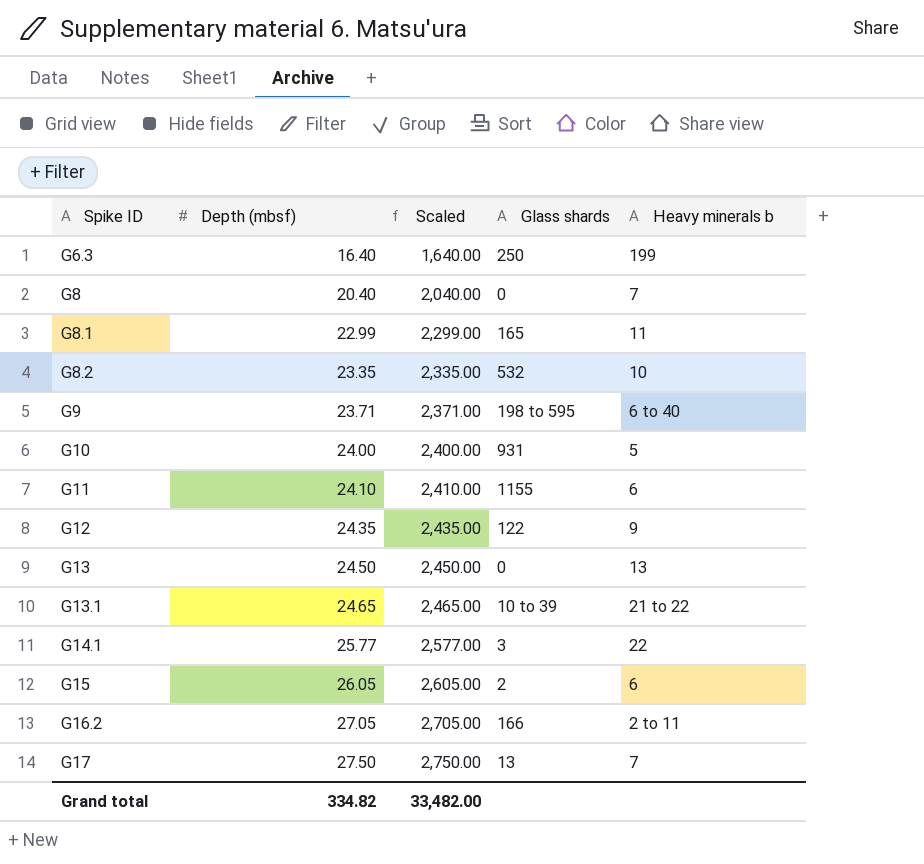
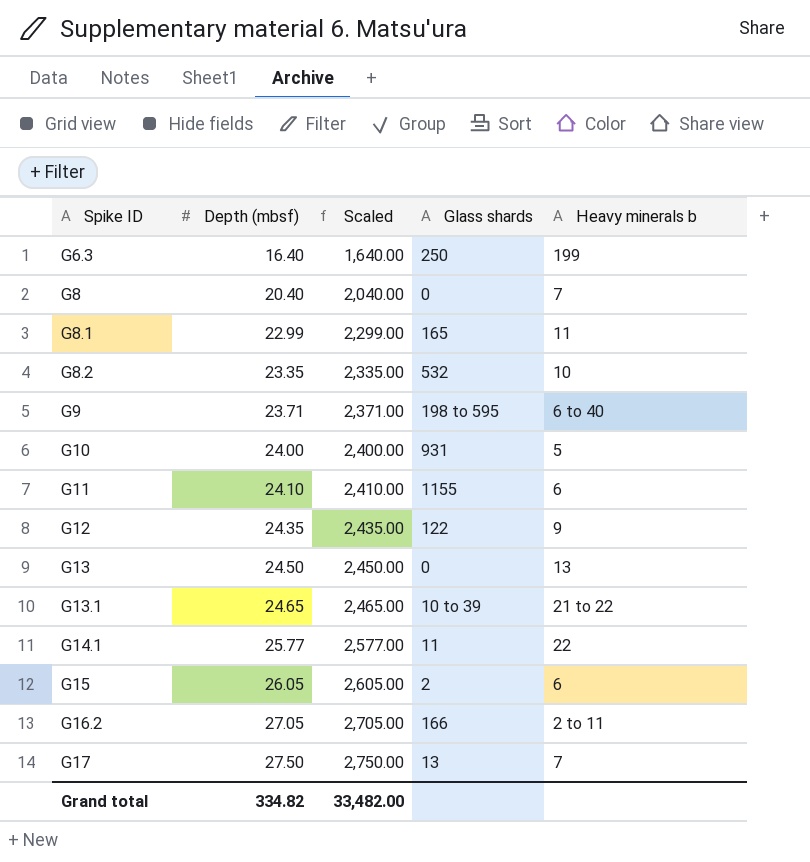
G14.1 | Glass shards: 3 -> 11

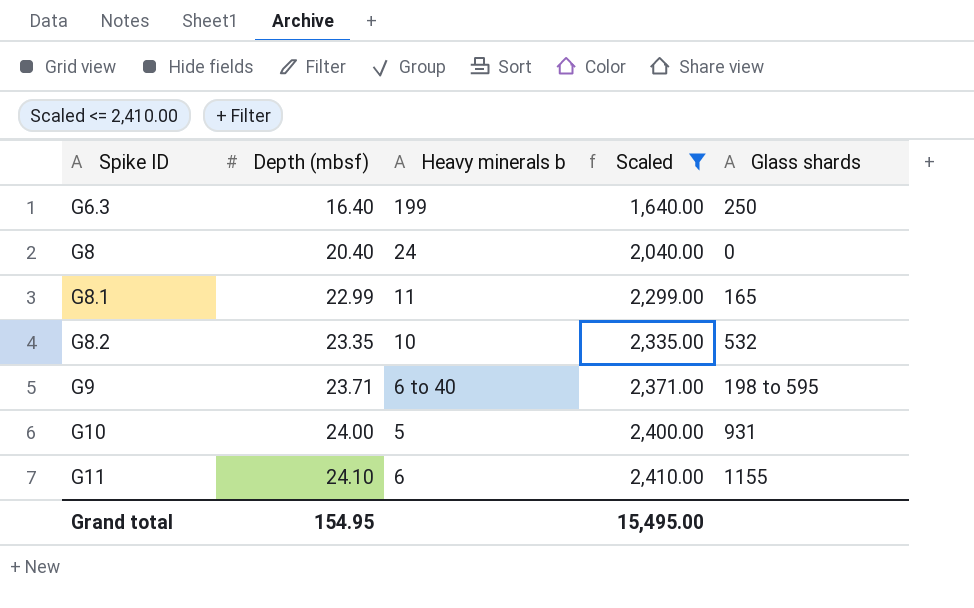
filter: none -> Scaled <= 2,410.00
column Heavy minerals b | position: 5 -> 3
G8 | Heavy minerals b: 7 -> 24
Grand total | Depth (mbsf): 334.82 -> 154.95
Grand total | Scaled: 33,482.00 -> 15,495.00

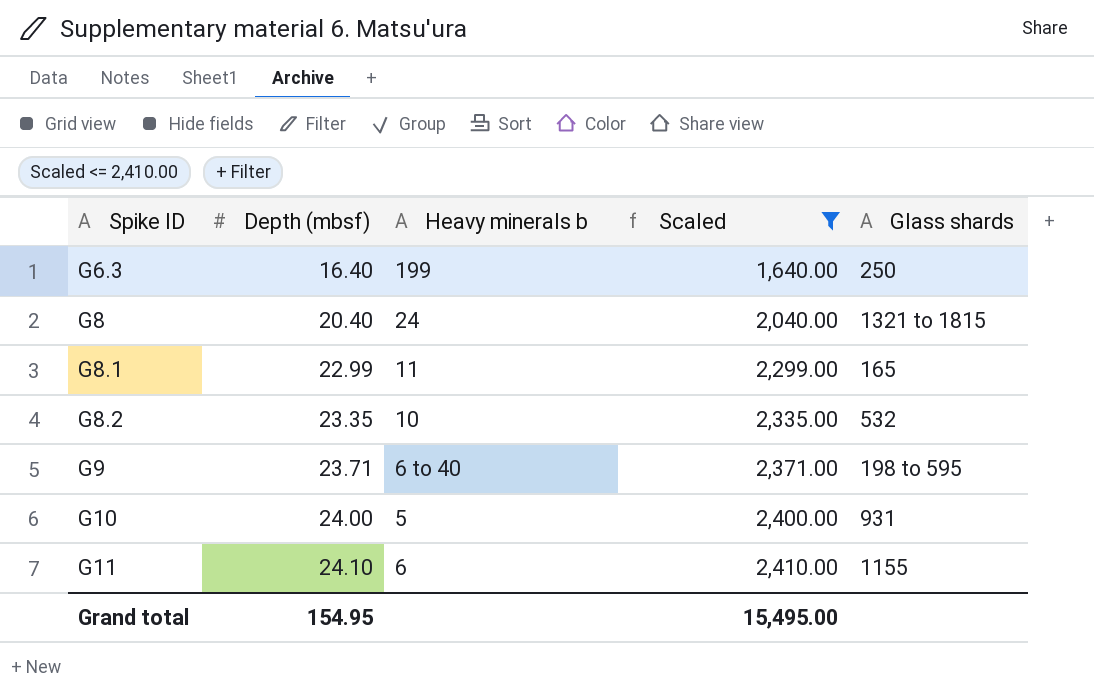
G8 | Glass shards: 0 -> 1321 to 1815

